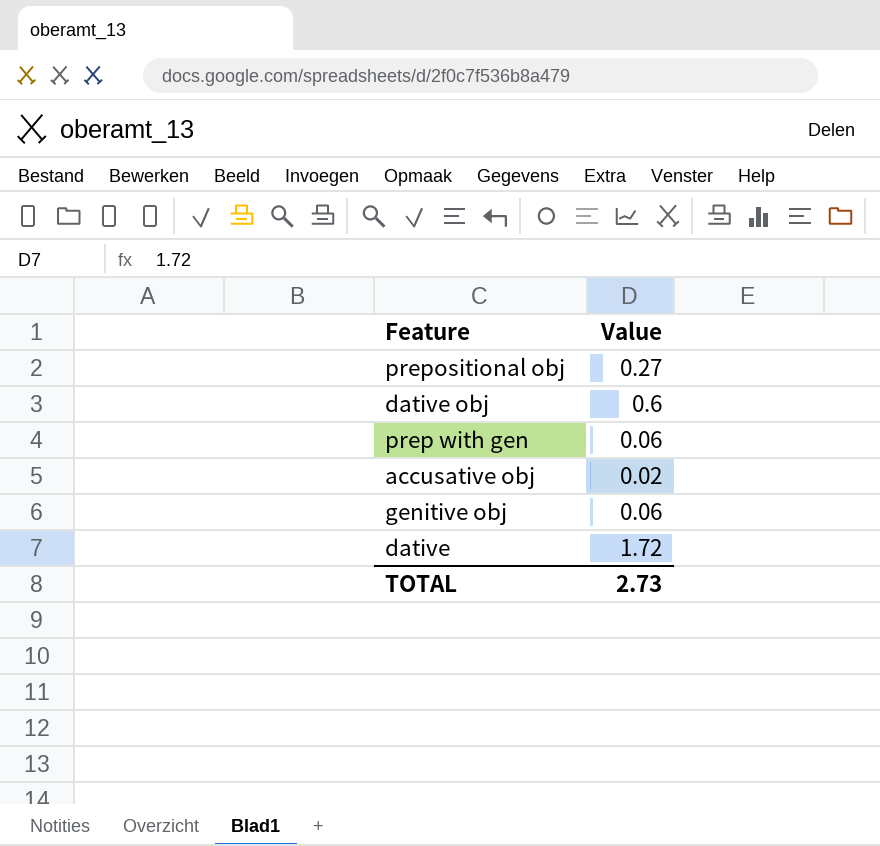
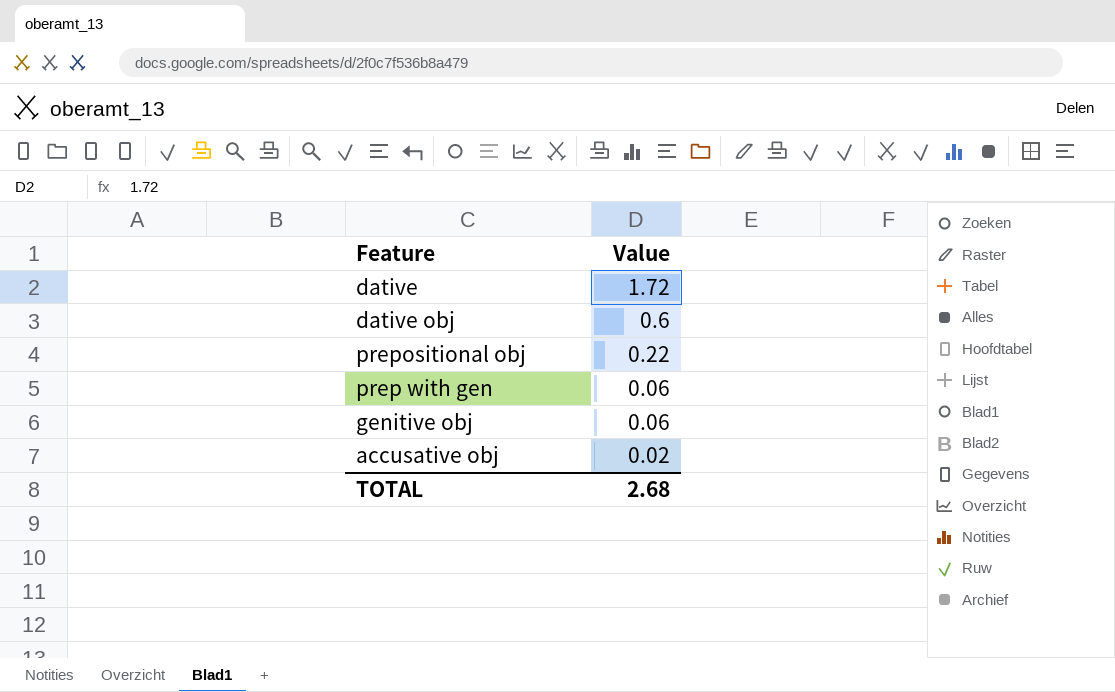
row order: none -> Value descending
prepositional obj | Value: 0.27 -> 0.22
TOTAL | Value: 2.73 -> 2.68

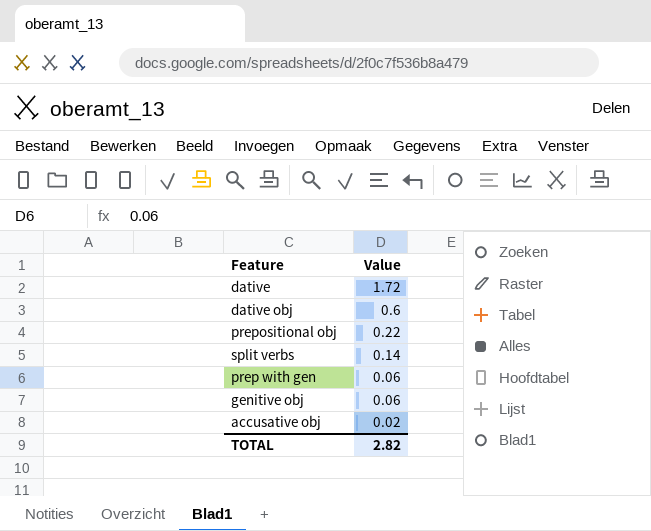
row split verbs: none -> 0.14
TOTAL | Value: 2.68 -> 2.82

